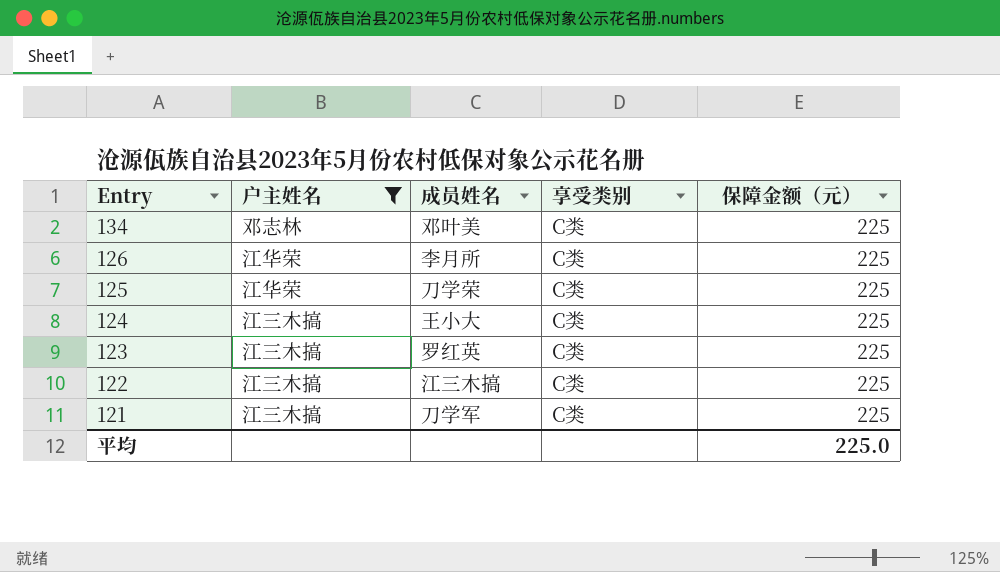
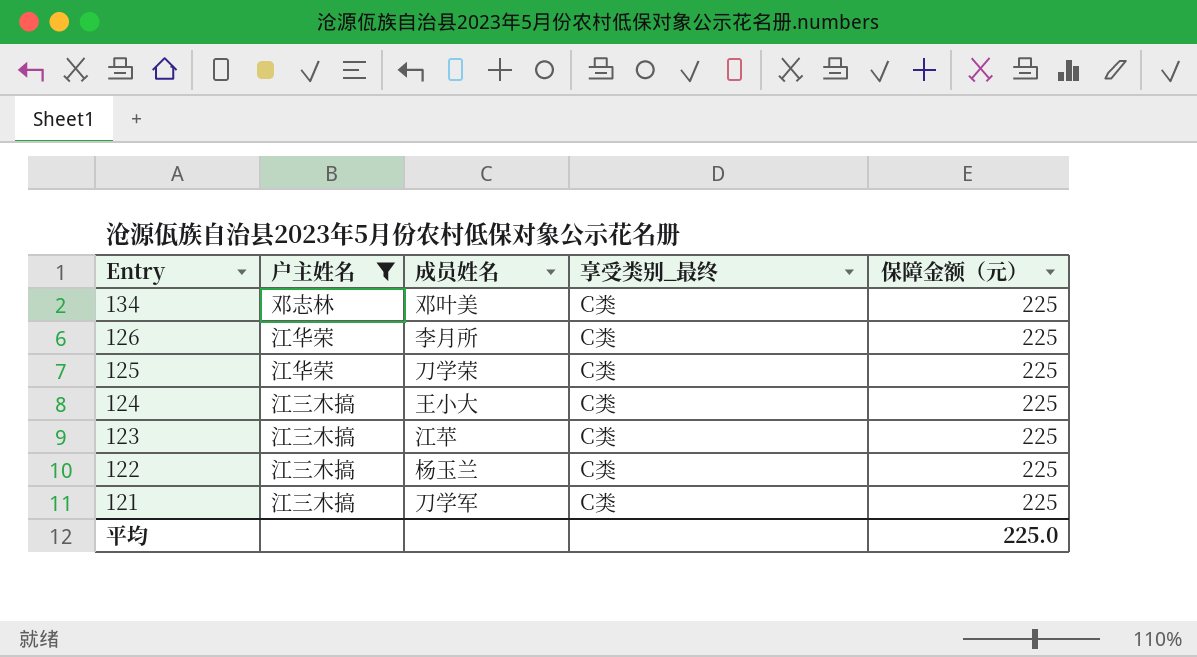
column name: 享受类别 -> 享受类别_最终
123 | 成员姓名: 罗红英 -> 江苹
122 | 成员姓名: 江三木搞 -> 杨玉兰

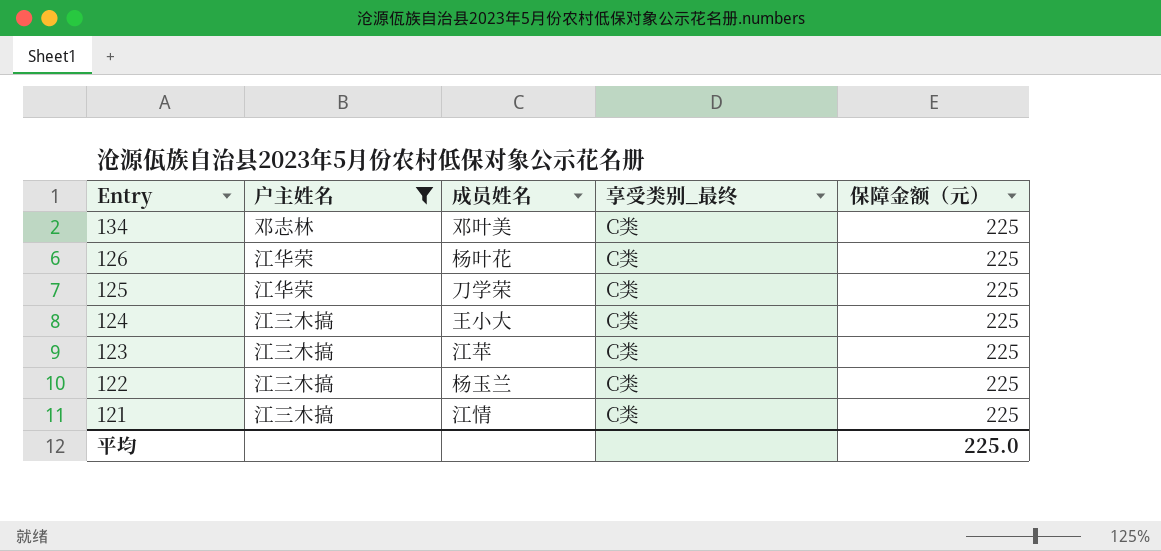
126 | 成员姓名: 李月所 -> 杨叶花
121 | 成员姓名: 刀学军 -> 江情

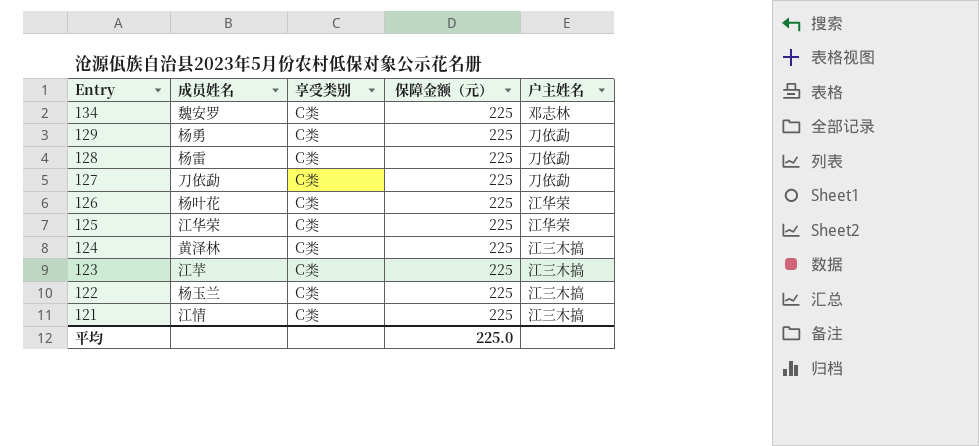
filter: 户主姓名 != 刀依勐 -> none
column name: 享受类别_最终 -> 享受类别
column 户主姓名 | position: 2 -> 5
134 | 成员姓名: 邓叶美 -> 魏安罗
125 | 成员姓名: 刀学荣 -> 江华荣
124 | 成员姓名: 王小大 -> 黄泽林

